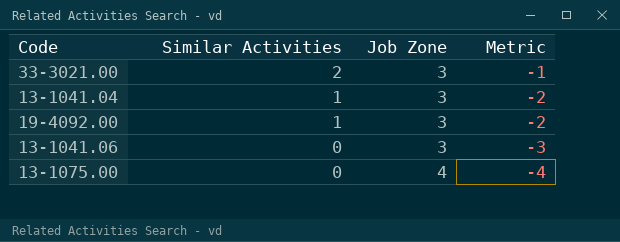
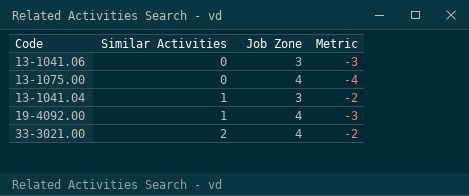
row order: Similar Activities descending -> Similar Activities ascending
19-4092.00 | Job Zone: 3 -> 4
19-4092.00 | Metric: -2 -> -3
33-3021.00 | Job Zone: 3 -> 4
33-3021.00 | Metric: -1 -> -2

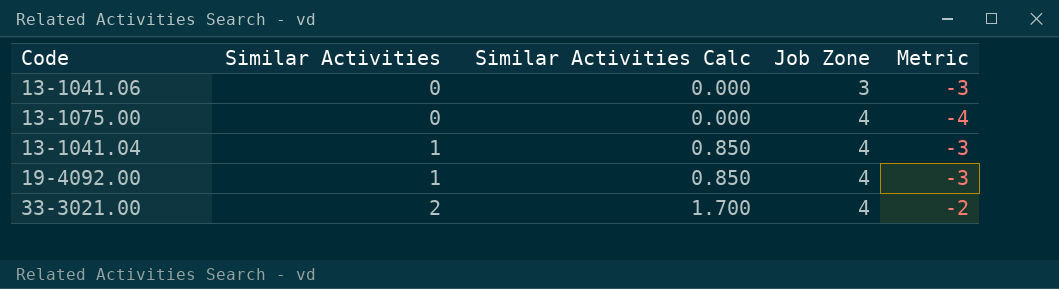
column Similar Activities Calc | formula: none -> [Similar Activities] * 0.85
13-1041.04 | Job Zone: 3 -> 4
13-1041.04 | Metric: -2 -> -3

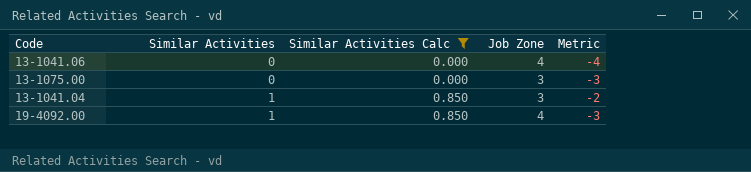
filter: none -> Similar Activities Calc != 1.700
13-1041.06 | Job Zone: 3 -> 4
13-1041.06 | Metric: -3 -> -4
13-1075.00 | Job Zone: 4 -> 3
13-1075.00 | Metric: -4 -> -3
13-1041.04 | Job Zone: 4 -> 3
13-1041.04 | Metric: -3 -> -2

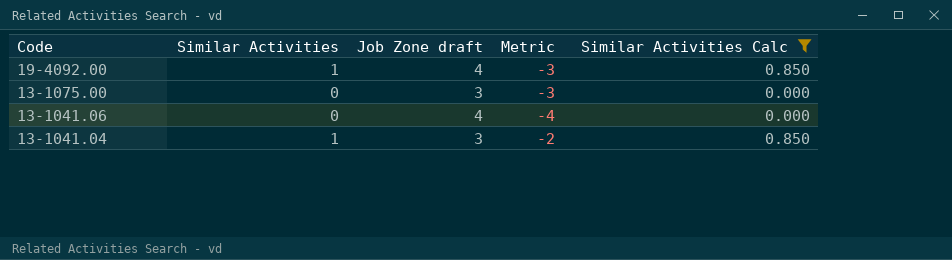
row order: Similar Activities ascending -> Code descending
column name: Job Zone -> Job Zone draft
column Similar Activities Calc | position: 3 -> 5

